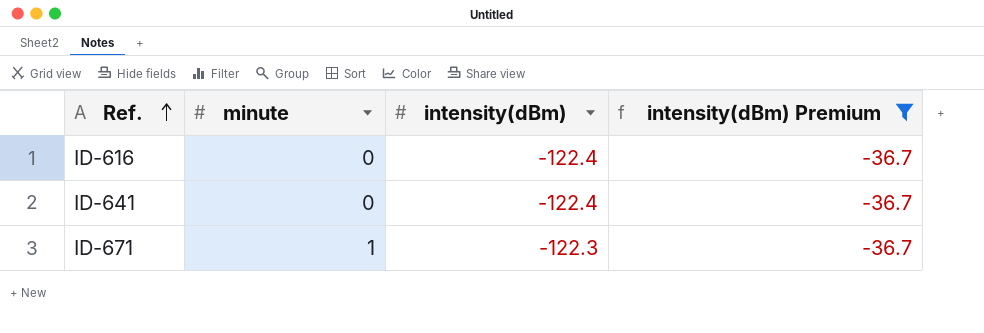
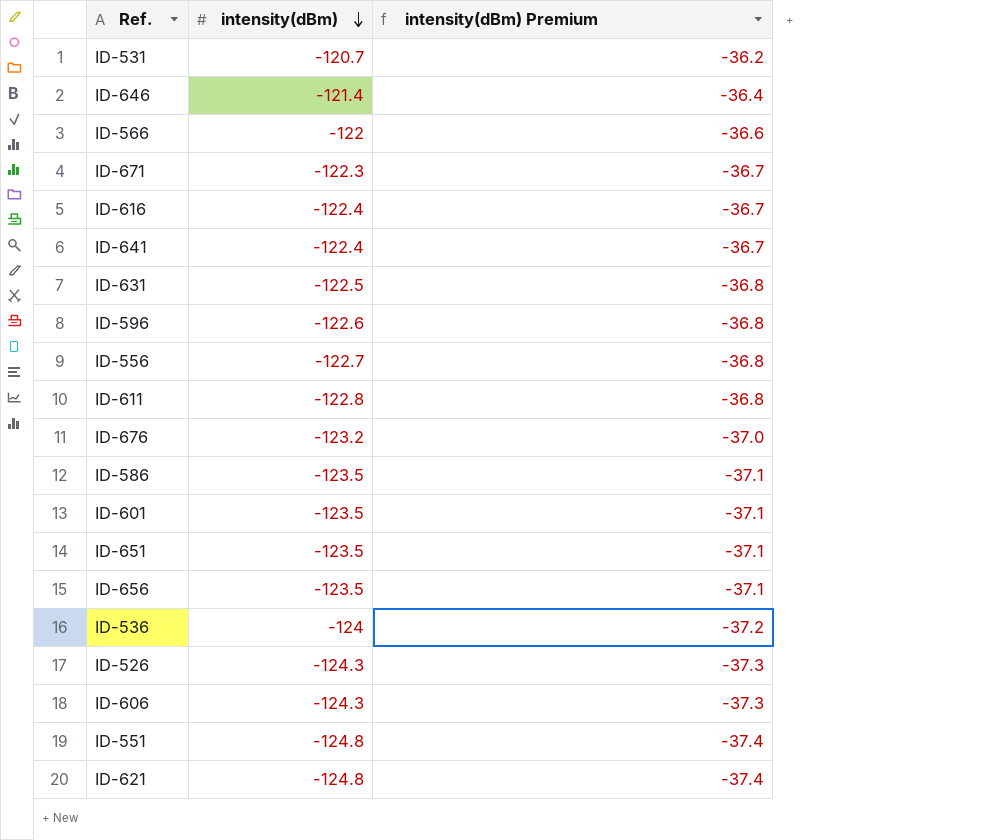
filter: intensity(dBm) Premium = -36.7 -> none
row order: Ref. ascending -> intensity(dBm) descending
column minute | position: 2 -> none

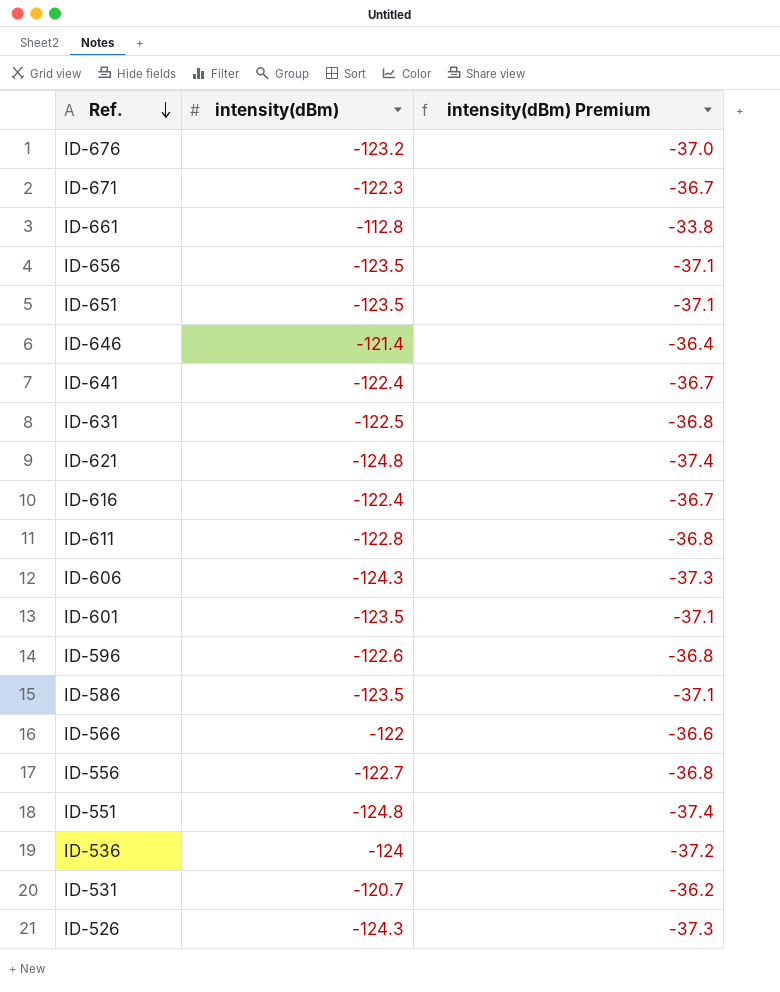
row order: intensity(dBm) descending -> Ref. descending
row ID-661: none -> -112.8 | -33.8

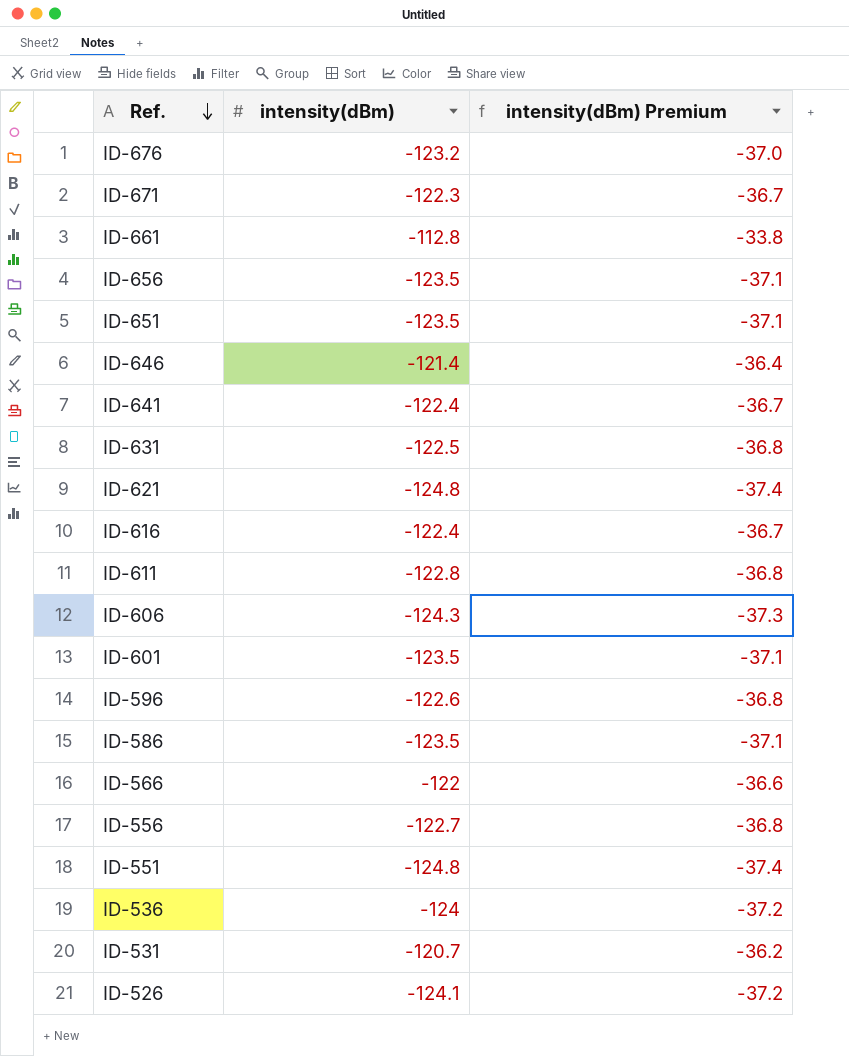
ID-526 | intensity(dBm): -124.3 -> -124.1
ID-526 | intensity(dBm) Premium: -37.3 -> -37.2

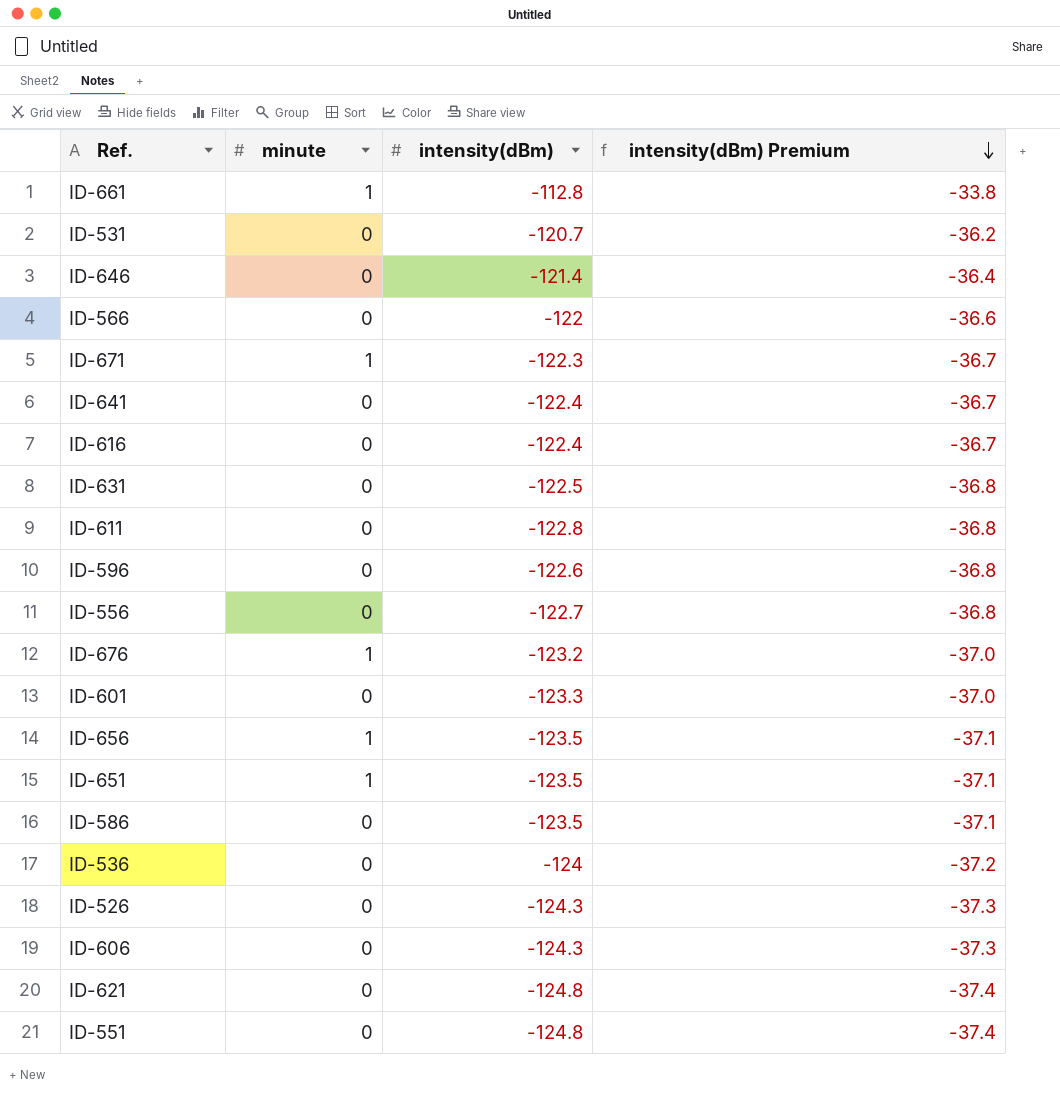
row order: Ref. descending -> intensity(dBm) Premium descending
column minute | position: none -> 2
ID-601 | intensity(dBm): -123.5 -> -123.3
ID-601 | intensity(dBm) Premium: -37.1 -> -37.0
ID-526 | intensity(dBm): -124.1 -> -124.3
ID-526 | intensity(dBm) Premium: -37.2 -> -37.3

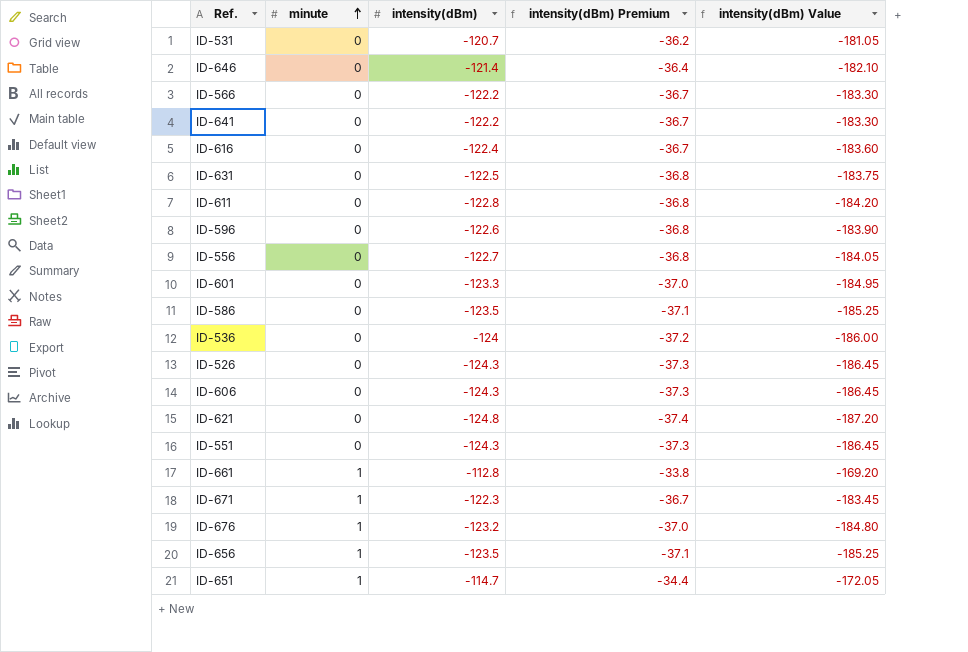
row order: intensity(dBm) Premium descending -> minute ascending
column intensity(dBm) Value | formula: none -> [intensity(dBm)] * 1.5
ID-566 | intensity(dBm): -122 -> -122.2
ID-566 | intensity(dBm) Premium: -36.6 -> -36.7
ID-641 | intensity(dBm): -122.4 -> -122.2
ID-551 | intensity(dBm): -124.8 -> -124.3
ID-551 | intensity(dBm) Premium: -37.4 -> -37.3
ID-651 | intensity(dBm): -123.5 -> -114.7
ID-651 | intensity(dBm) Premium: -37.1 -> -34.4

